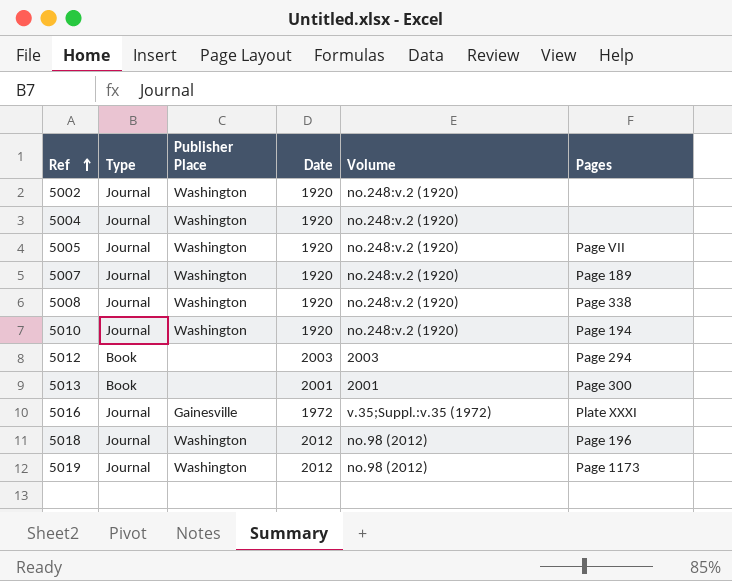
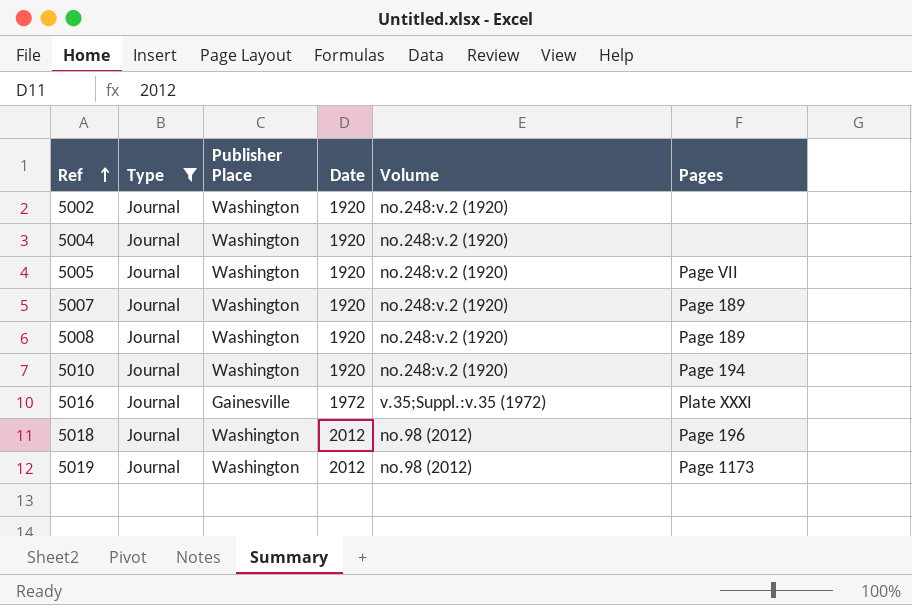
filter: none -> Type = Journal
5008 | Pages: Page 338 -> Page 189

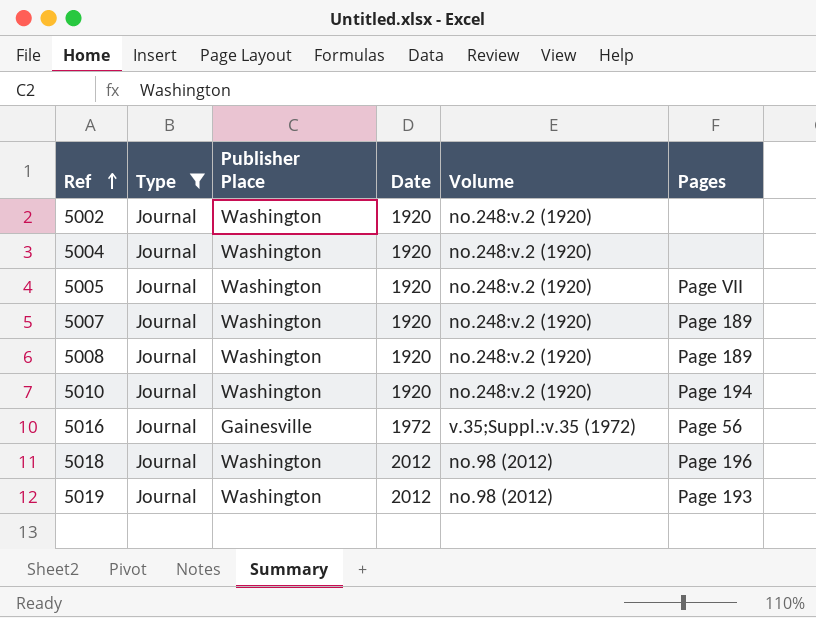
5016 | Pages: Plate XXXI -> Page 56
5019 | Pages: Page 1173 -> Page 193

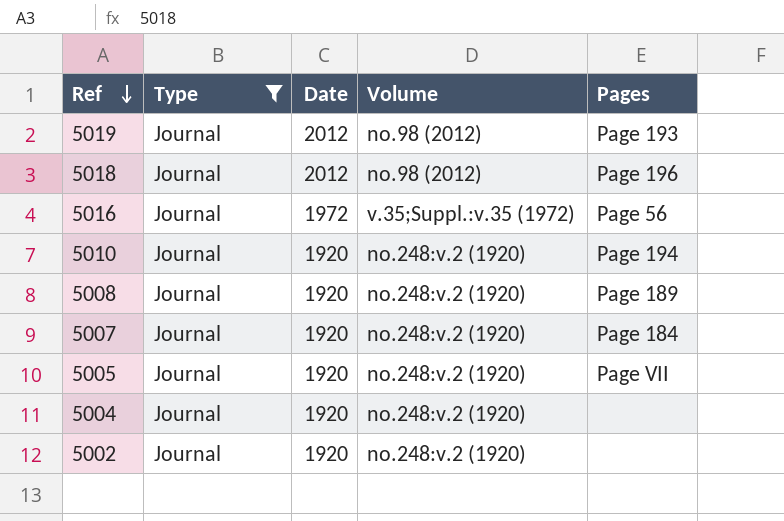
row order: Ref ascending -> Ref descending
column Publisher Place | position: 3 -> none
5007 | Pages: Page 189 -> Page 184

